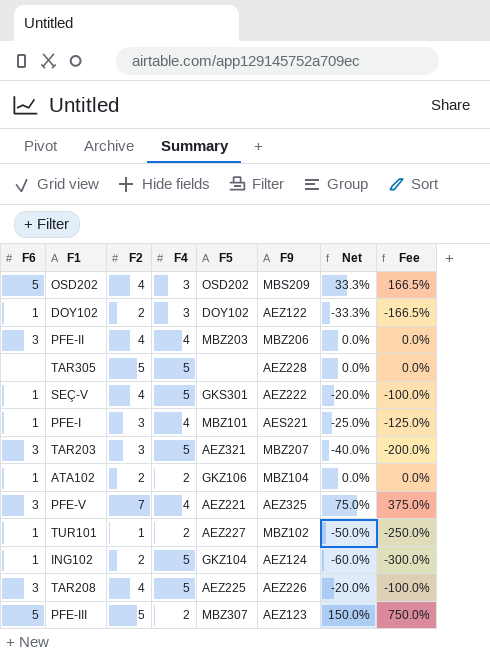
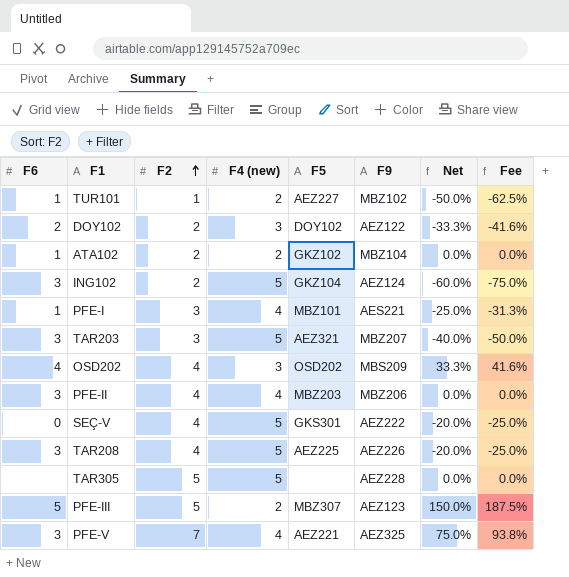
row order: none -> F2 ascending
column name: F4 -> F4 (new)
column Fee | formula: [Net] * 5 -> [Net] * 1.25
DOY102 | F6: 1 -> 2
ATA102 | F5: GKZ106 -> GKZ102
ING102 | F6: 1 -> 3
OSD202 | F6: 5 -> 4
SEÇ-V | F6: 1 -> 0

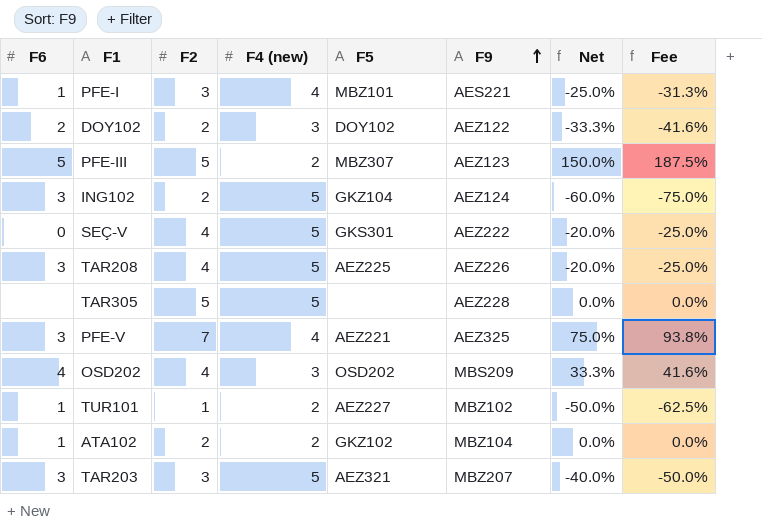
row order: F2 ascending -> F9 ascending
row PFE-II: 3 | 4 | 4 | MBZ203 | MBZ206 | 0.0% | 0.0% -> none

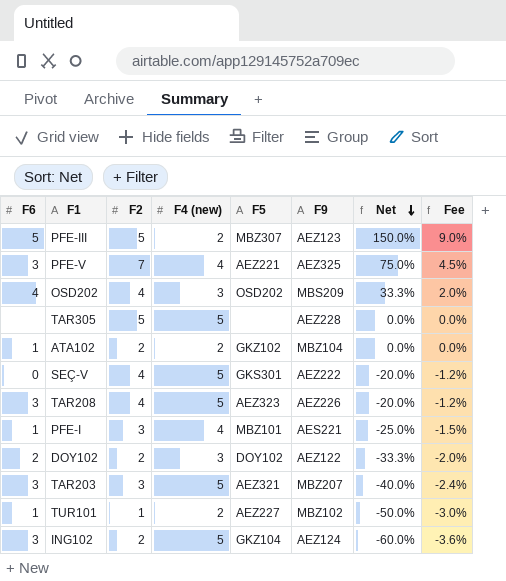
row order: F9 ascending -> Net descending
column Fee | formula: [Net] * 1.25 -> [Net] * 0.06
TAR208 | F5: AEZ225 -> AEZ323

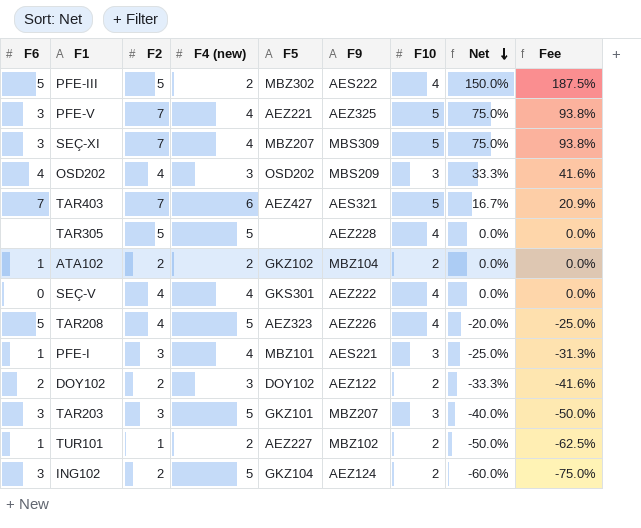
column F10 | position: none -> 7
column Fee | formula: [Net] * 0.06 -> [Net] * 1.25
PFE-III | F5: MBZ307 -> MBZ302
PFE-III | F9: AEZ123 -> AES222
row SEÇ-XI: none -> 3 | 7 | 4 | MBZ207 | MBS309 | 5 | 75.0% | 93.8%
row TAR403: none -> 7 | 7 | 6 | AEZ427 | AES321 | 5 | 16.7% | 20.9%
SEÇ-V | F4 (new): 5 -> 4
SEÇ-V | Net: -20.0% -> 0.0%
TAR208 | F6: 3 -> 5
TAR203 | F5: AEZ321 -> GKZ101

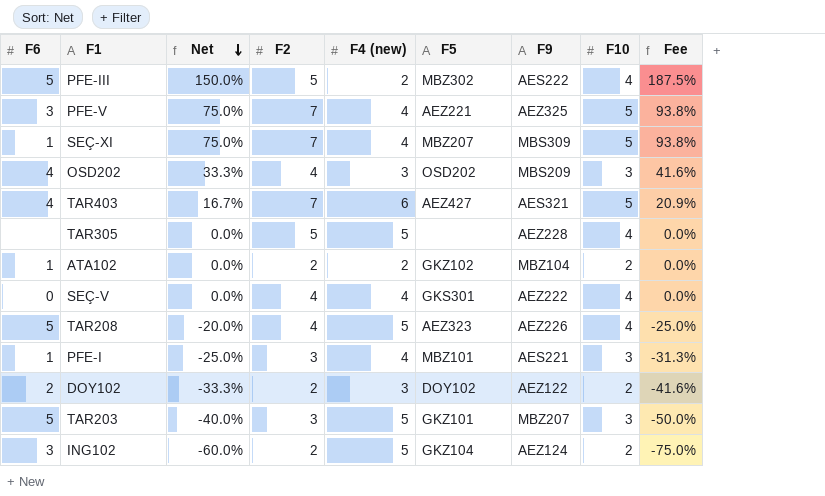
column Net | position: 8 -> 3
row TUR101: 1 | 1 | 2 | AEZ227 | MBZ102 | 2 | -50.0% | -62.5% -> none
SEÇ-XI | F6: 3 -> 1
TAR403 | F6: 7 -> 4
TAR203 | F6: 3 -> 5

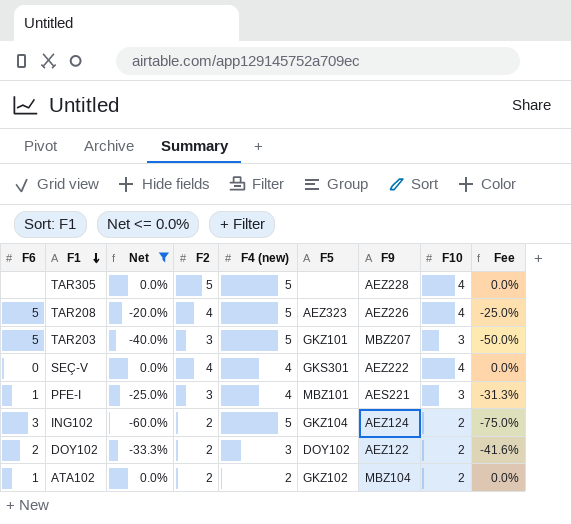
filter: none -> Net <= 0.0%
row order: Net descending -> F1 descending

